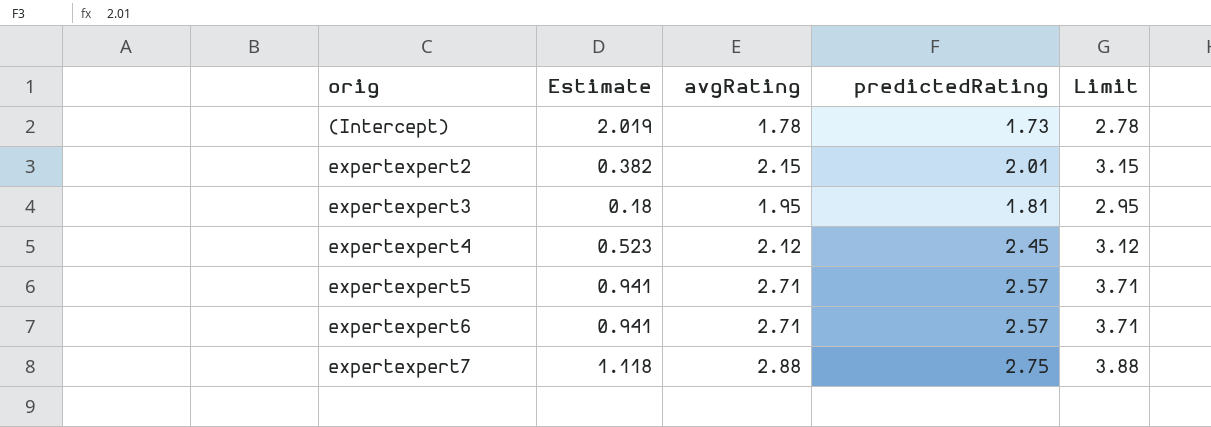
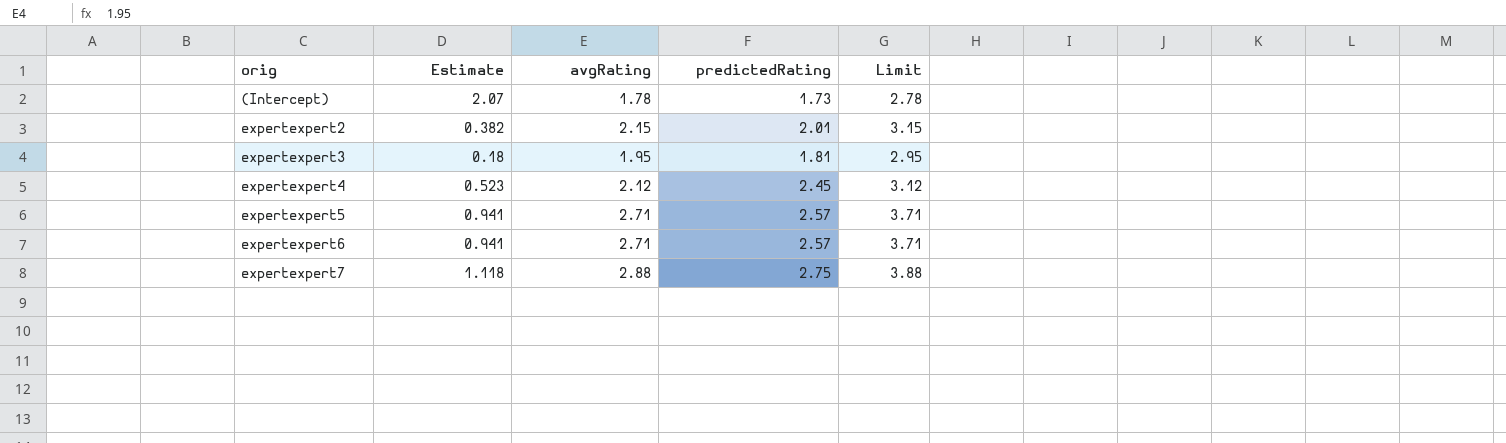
(Intercept) | Estimate: 2.019 -> 2.07

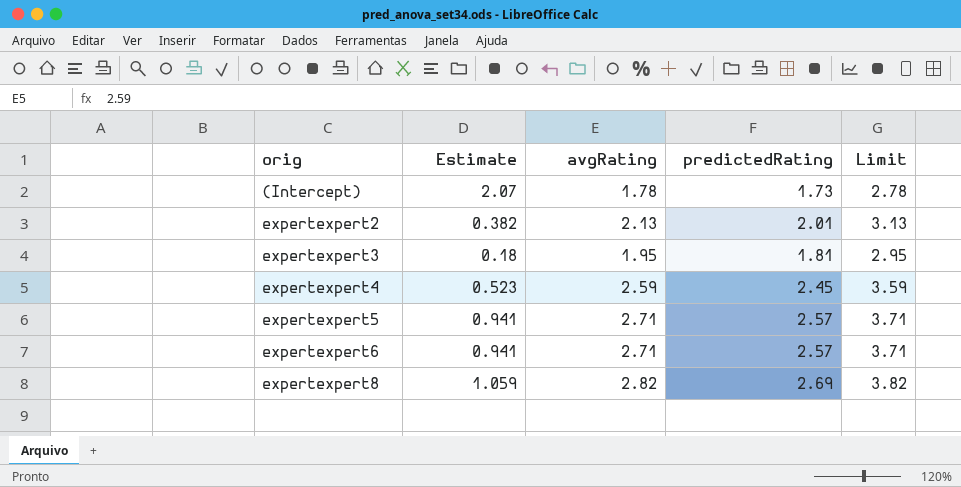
row expertexpert7: 1.118 | 2.88 | 2.75 | 3.88 -> none
expertexpert2 | avgRating: 2.15 -> 2.13
expertexpert2 | Limit: 3.15 -> 3.13
expertexpert4 | avgRating: 2.12 -> 2.59
expertexpert4 | Limit: 3.12 -> 3.59
row expertexpert8: none -> 1.059 | 2.82 | 2.69 | 3.82

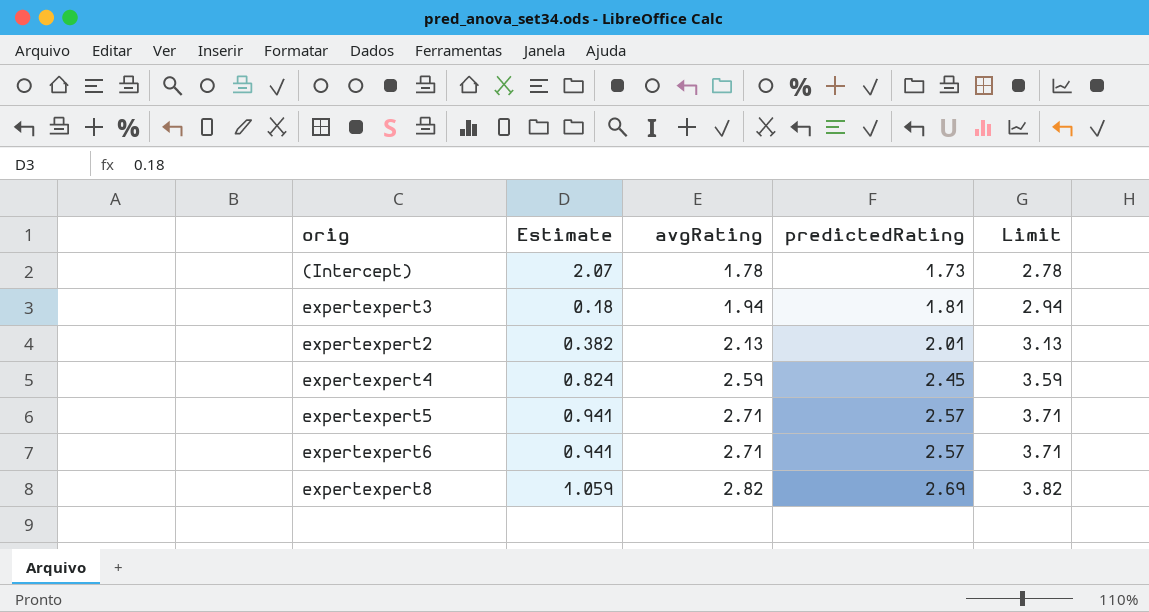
row order: orig ascending -> avgRating ascending
expertexpert3 | avgRating: 1.95 -> 1.94
expertexpert3 | Limit: 2.95 -> 2.94
expertexpert4 | Estimate: 0.523 -> 0.824

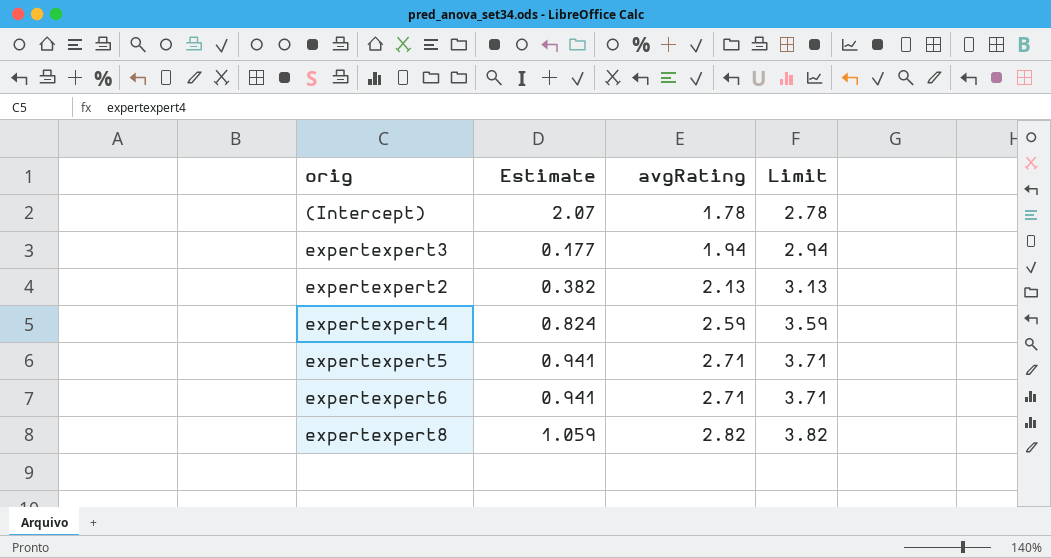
column predictedRating | position: 4 -> none
expertexpert3 | Estimate: 0.18 -> 0.177

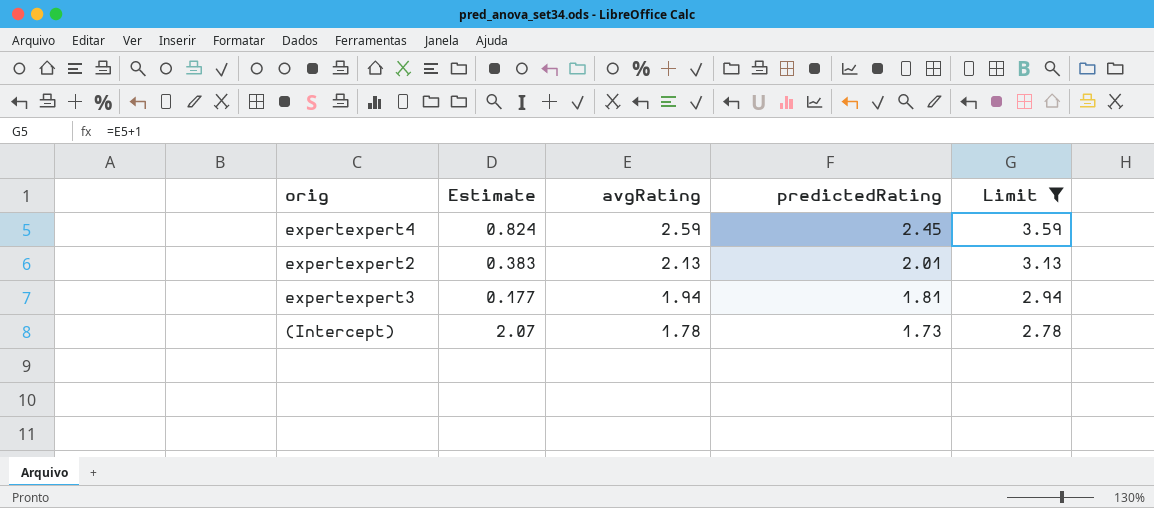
filter: none -> Limit <= 3.59
row order: avgRating ascending -> avgRating descending
column predictedRating | position: none -> 4
expertexpert2 | Estimate: 0.382 -> 0.383

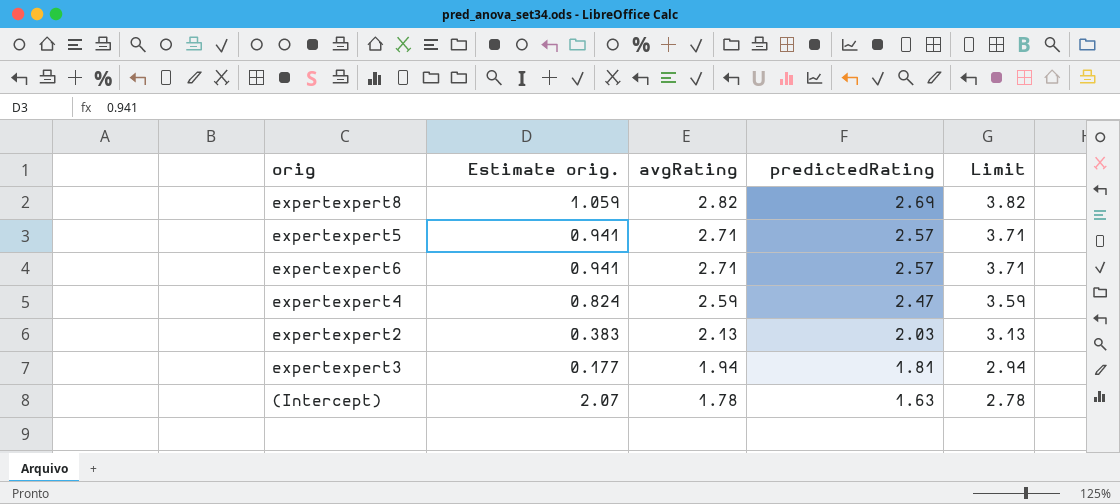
filter: Limit <= 3.59 -> none
column name: Estimate -> Estimate orig.
expertexpert4 | predictedRating: 2.45 -> 2.47
expertexpert2 | predictedRating: 2.01 -> 2.03
(Intercept) | predictedRating: 1.73 -> 1.63

